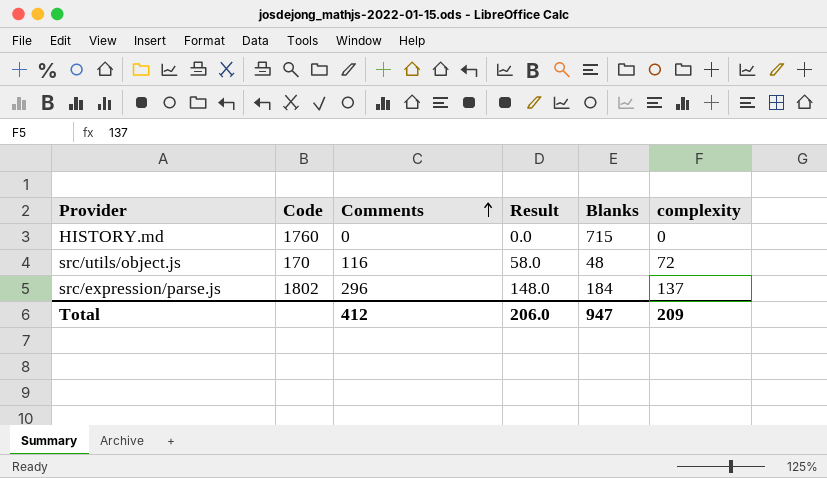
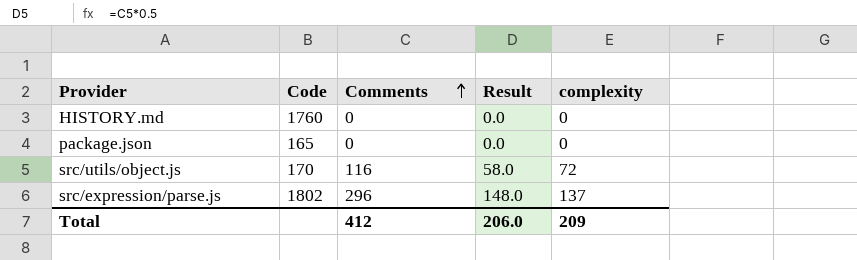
column Blanks | position: 5 -> none
row package.json: none -> 165 | 0 | 0.0 | 0

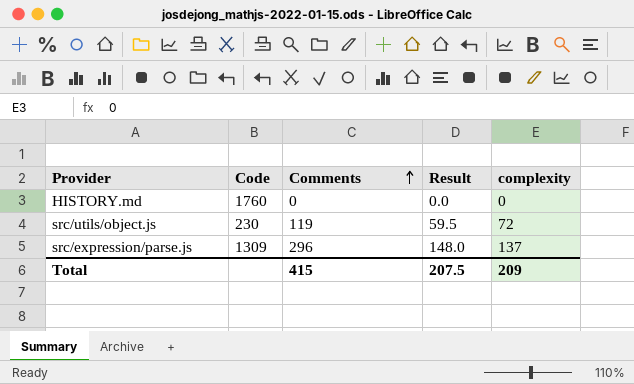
row package.json: 165 | 0 | 0.0 | 0 -> none
src/utils/object.js | Code: 170 -> 230
src/utils/object.js | Comments: 116 -> 119
src/utils/object.js | Result: 58.0 -> 59.5
src/expression/parse.js | Code: 1802 -> 1309
Total | Comments: 412 -> 415
Total | Result: 206.0 -> 207.5

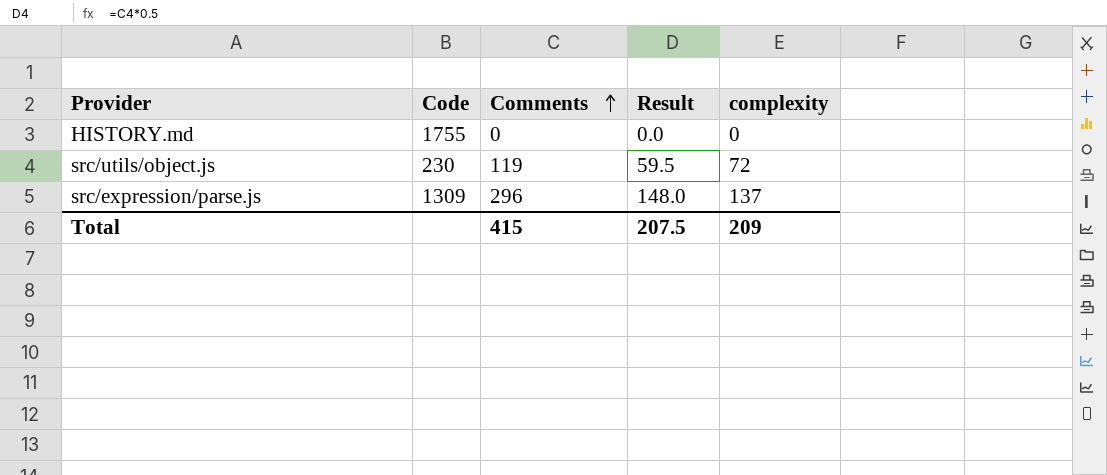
HISTORY.md | Code: 1760 -> 1755

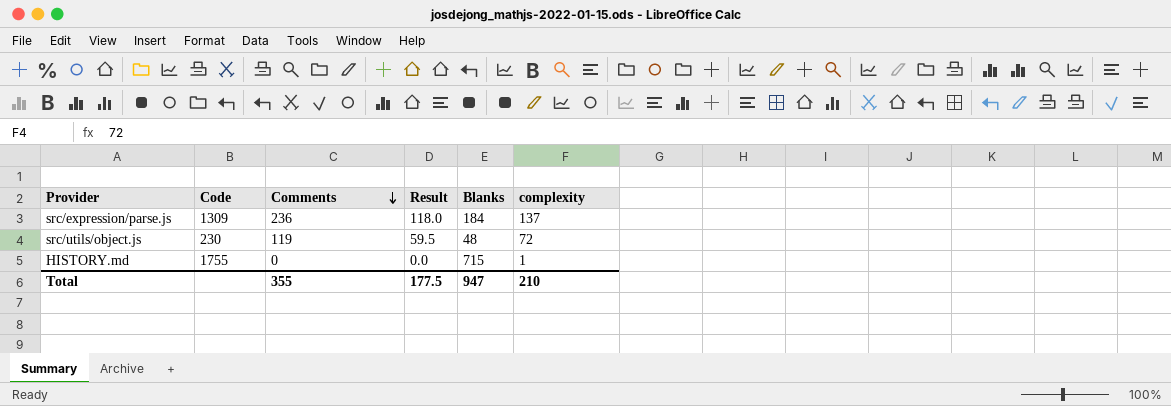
row order: Comments ascending -> Comments descending
column Blanks | position: none -> 5
src/expression/parse.js | Comments: 296 -> 236
src/expression/parse.js | Result: 148.0 -> 118.0
HISTORY.md | complexity: 0 -> 1
Total | Comments: 415 -> 355
Total | Result: 207.5 -> 177.5
Total | complexity: 209 -> 210

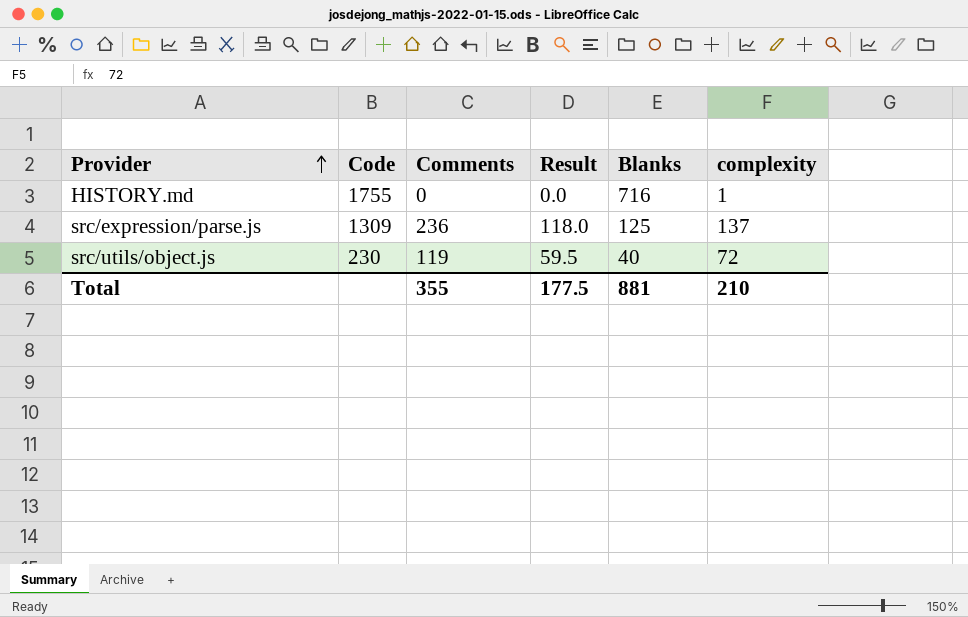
row order: Comments descending -> Provider ascending
HISTORY.md | Blanks: 715 -> 716
src/expression/parse.js | Blanks: 184 -> 125
src/utils/object.js | Blanks: 48 -> 40
Total | Blanks: 947 -> 881

